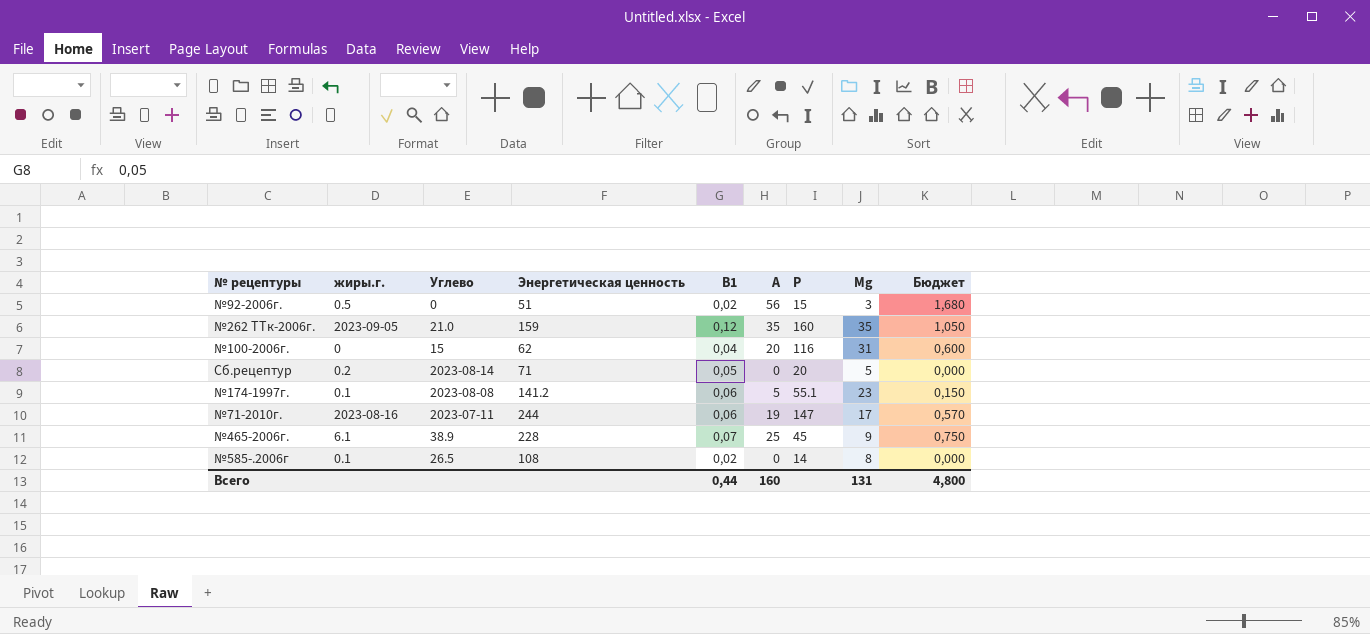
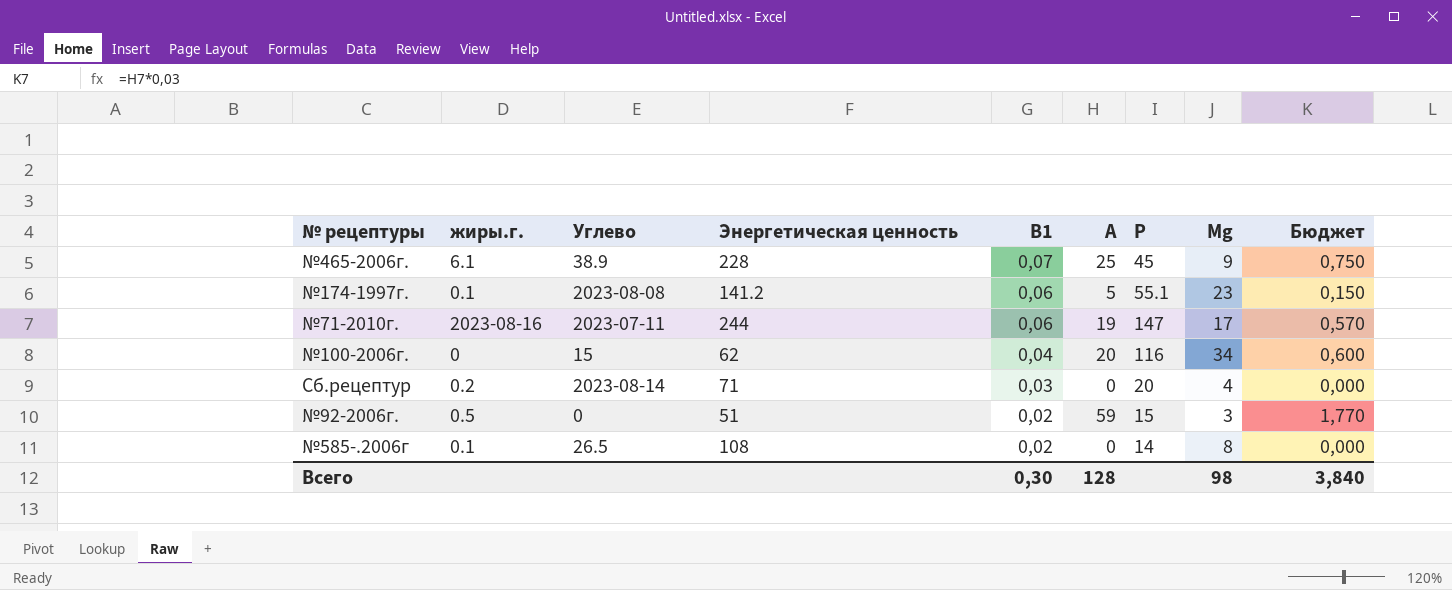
row order: none -> В1 descending
row №262 ТТк-2006г.: 2023-09-05 | 21.0 | 159 | 0,12 | 35 | 160 | 35 | 1,050 -> none
№100-2006г. | Мg: 31 -> 34
Сб.рецептур | В1: 0,05 -> 0,03
Сб.рецептур | Мg: 5 -> 4
№92-2006г. | А: 56 -> 59
№92-2006г. | Бюджет: 1,680 -> 1,770
Всего | В1: 0,44 -> 0,30
Всего | А: 160 -> 128
Всего | Мg: 131 -> 98
Всего | Бюджет: 4,800 -> 3,840

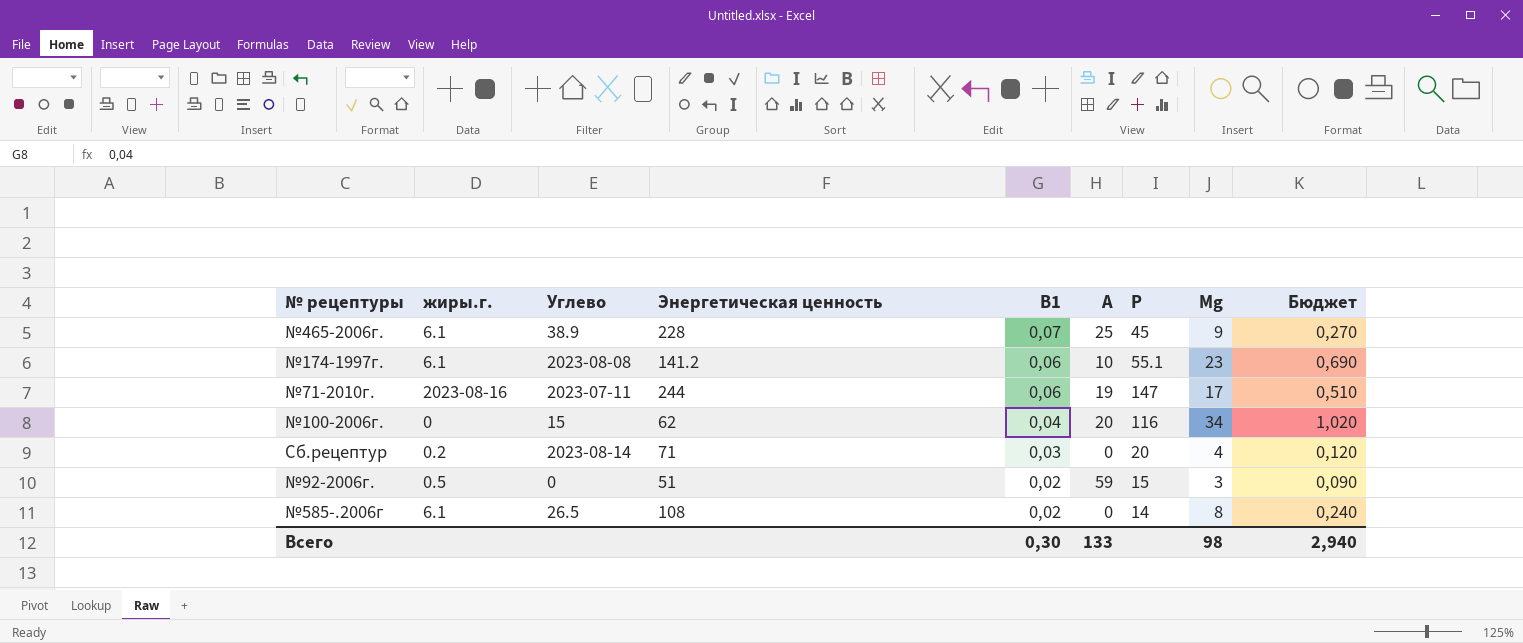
column Бюджет | formula: [А] * 0,03 -> [Мg] * 0,03
№174-1997г. | жиры.г.: 0.1 -> 6.1
№174-1997г. | А: 5 -> 10
№585-.2006г | жиры.г.: 0.1 -> 6.1
Всего | А: 128 -> 133
Всего | Бюджет: 3,840 -> 2,940

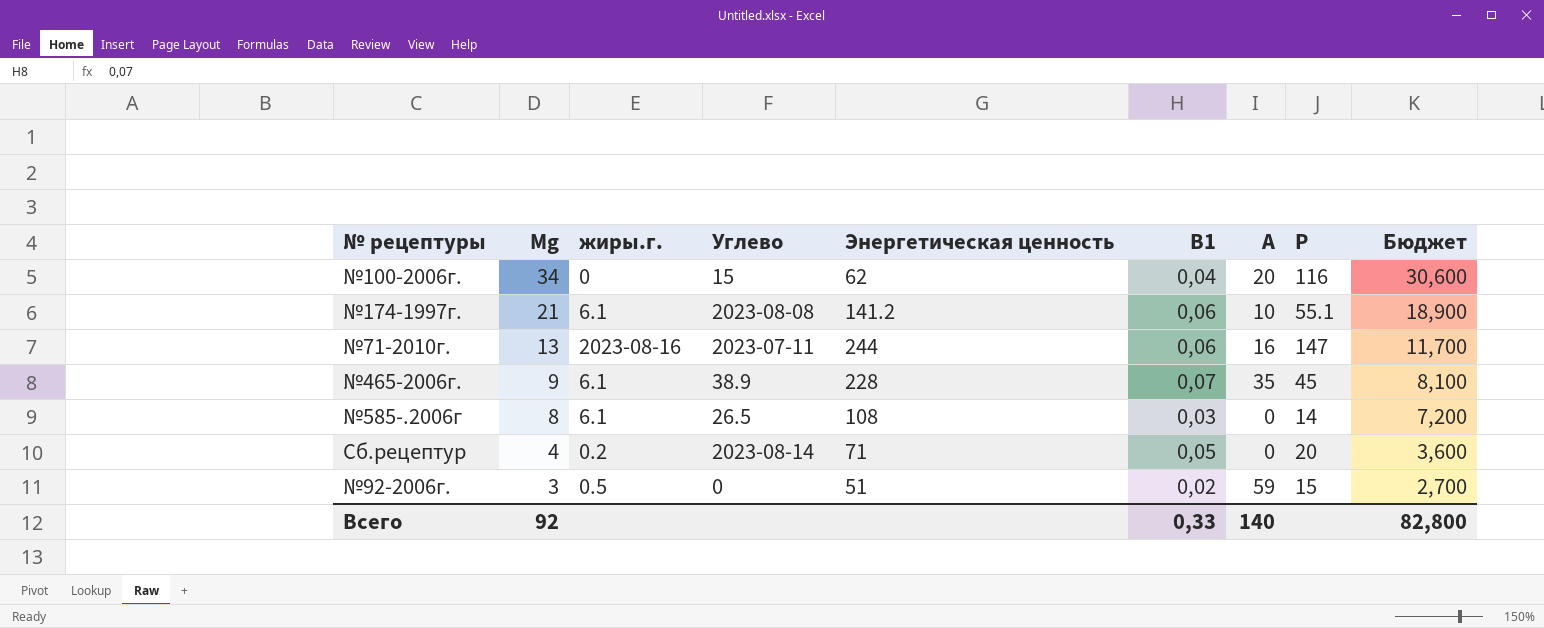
row order: В1 descending -> Мg descending
column Мg | position: 8 -> 2
column Бюджет | formula: [Мg] * 0,03 -> [Мg] * 0,9
№174-1997г. | Мg: 23 -> 21
№71-2010г. | Мg: 17 -> 13
№71-2010г. | А: 19 -> 16
№465-2006г. | А: 25 -> 35
№585-.2006г | В1: 0,02 -> 0,03
Сб.рецептур | В1: 0,03 -> 0,05
Всего | Мg: 98 -> 92
Всего | В1: 0,30 -> 0,33
Всего | А: 133 -> 140
Всего | Бюджет: 2,940 -> 82,800

